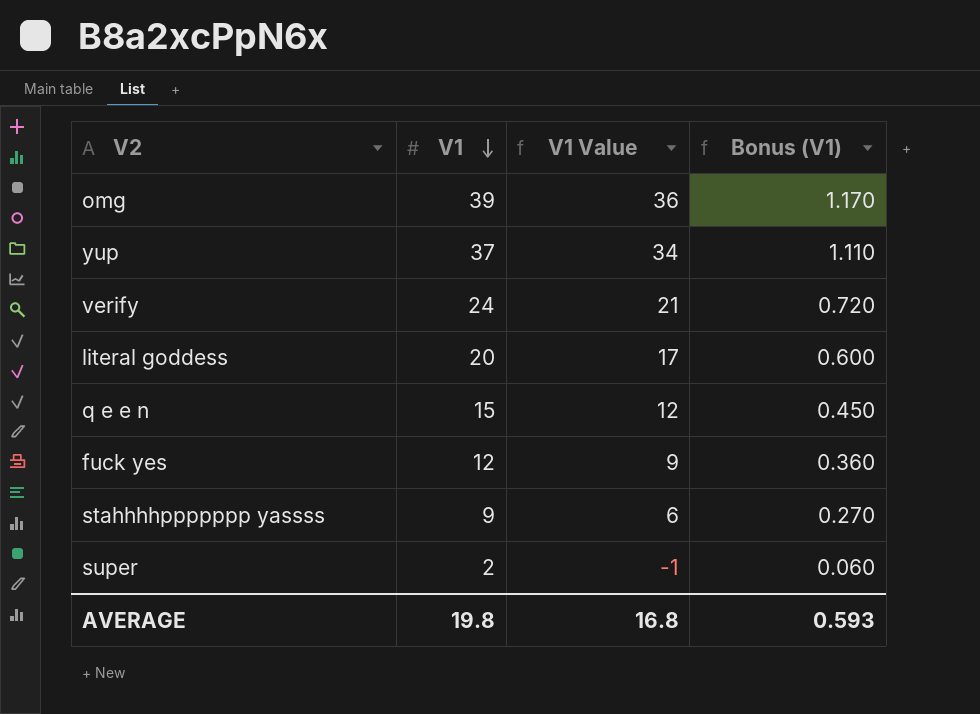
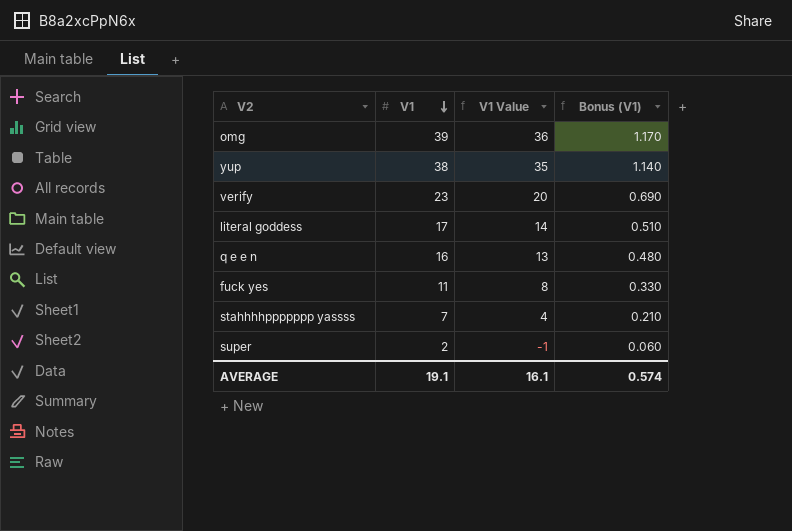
yup | V1: 37 -> 38
yup | V1 Value: 34 -> 35
yup | Bonus (V1): 1.110 -> 1.140
verify | V1: 24 -> 23
verify | V1 Value: 21 -> 20
verify | Bonus (V1): 0.720 -> 0.690
literal goddess | V1: 20 -> 17
literal goddess | V1 Value: 17 -> 14
literal goddess | Bonus (V1): 0.600 -> 0.510
q e e n | V1: 15 -> 16
q e e n | V1 Value: 12 -> 13
q e e n | Bonus (V1): 0.450 -> 0.480
fuck yes | V1: 12 -> 11
fuck yes | V1 Value: 9 -> 8
fuck yes | Bonus (V1): 0.360 -> 0.330
stahhhhppppppp yassss | V1: 9 -> 7
stahhhhppppppp yassss | V1 Value: 6 -> 4
stahhhhppppppp yassss | Bonus (V1): 0.270 -> 0.210
AVERAGE | V1: 19.8 -> 19.1
AVERAGE | V1 Value: 16.8 -> 16.1
AVERAGE | Bonus (V1): 0.593 -> 0.574

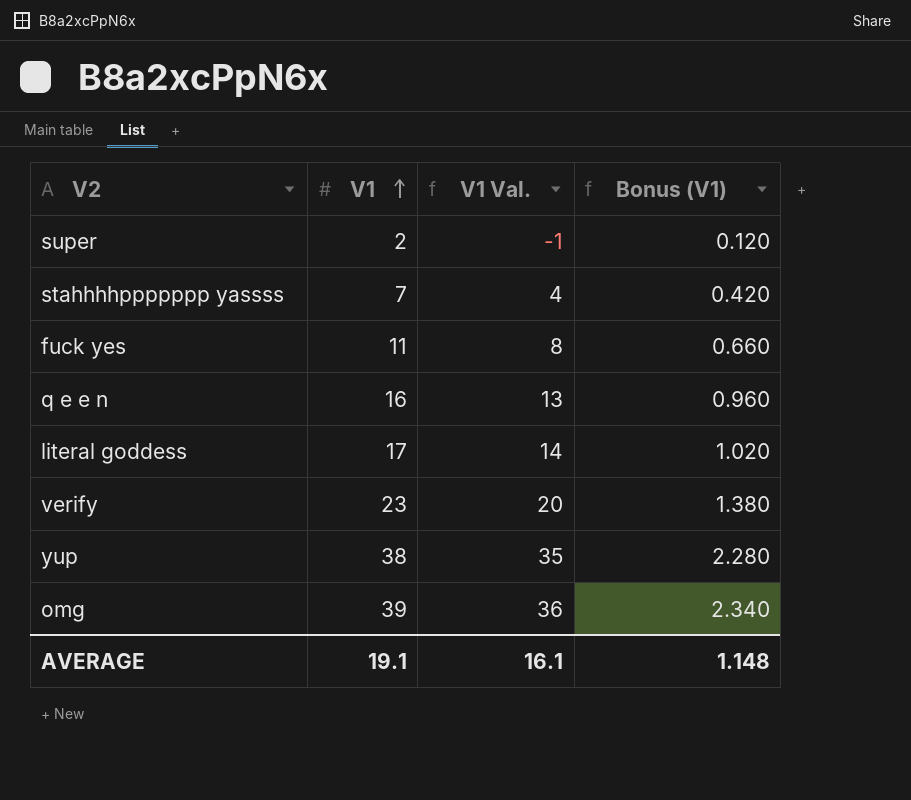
row order: V1 descending -> V1 ascending
column name: V1 Value -> V1 Val.
column Bonus (V1) | formula: [V1] * 0.03 -> [V1] * 0.06
AVERAGE | Bonus (V1): 0.574 -> 1.148

